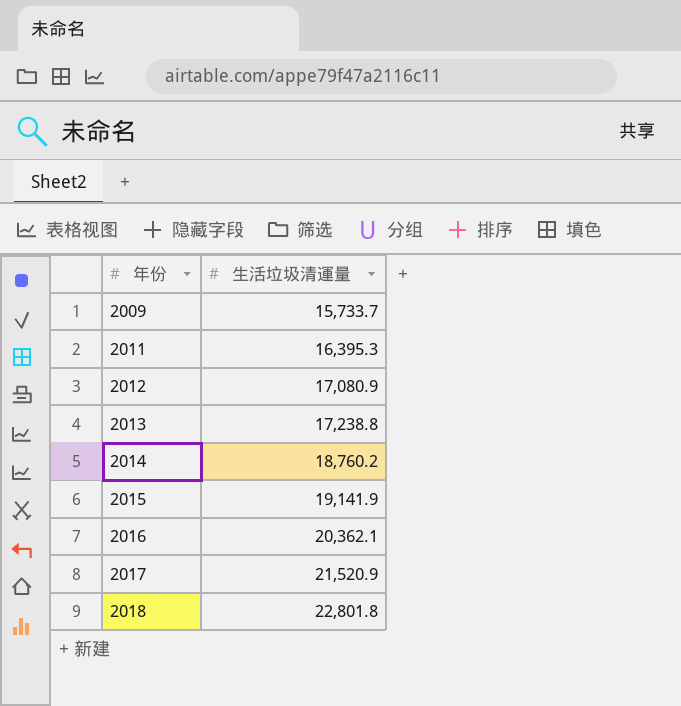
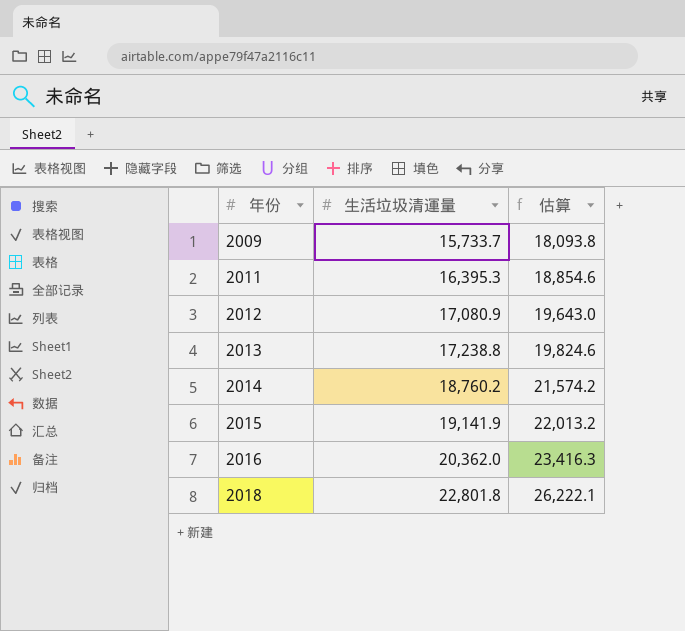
column 估算 | formula: none -> [生活垃圾清運量] * 1.15
row 2017: 21,520.9 -> none
2016 | 生活垃圾清運量: 20,362.1 -> 20,362.0

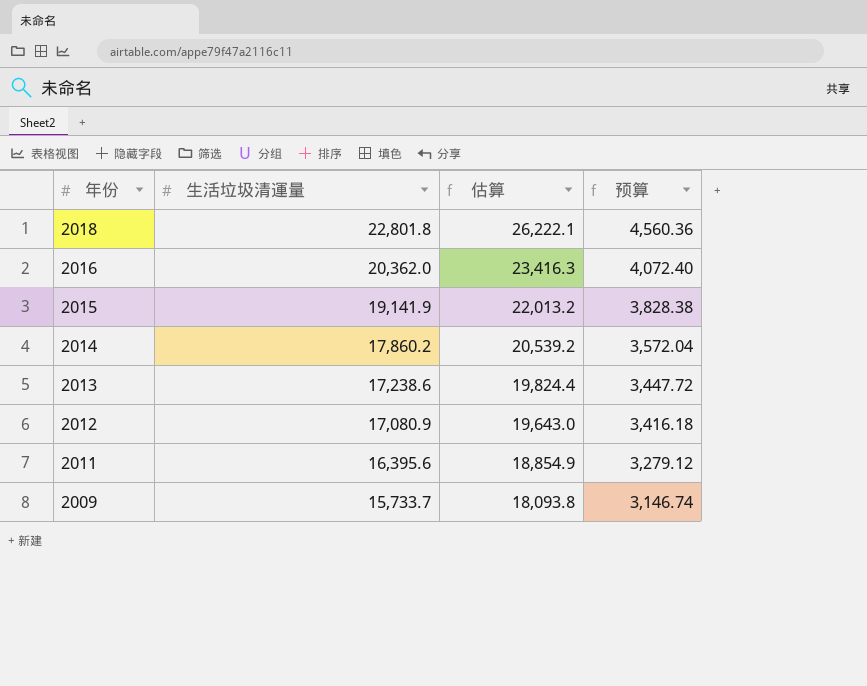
row order: 年份 ascending -> 年份 descending
column 预算 | formula: none -> [生活垃圾清運量] * 0.2
2014 | 生活垃圾清運量: 18,760.2 -> 17,860.2
2014 | 估算: 21,574.2 -> 20,539.2
2013 | 生活垃圾清運量: 17,238.8 -> 17,238.6
2013 | 估算: 19,824.6 -> 19,824.4
2011 | 生活垃圾清運量: 16,395.3 -> 16,395.6
2011 | 估算: 18,854.6 -> 18,854.9

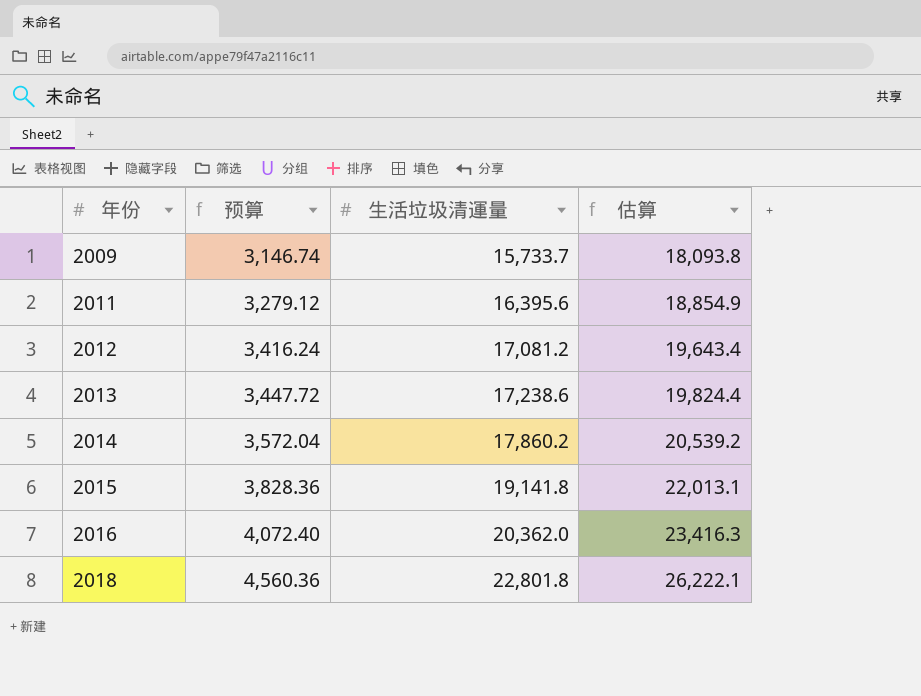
row order: 年份 descending -> 年份 ascending
column 预算 | position: 4 -> 2
2012 | 预算: 3,416.18 -> 3,416.24
2012 | 生活垃圾清運量: 17,080.9 -> 17,081.2
2012 | 估算: 19,643.0 -> 19,643.4
2015 | 预算: 3,828.38 -> 3,828.36
2015 | 生活垃圾清運量: 19,141.9 -> 19,141.8
2015 | 估算: 22,013.2 -> 22,013.1

